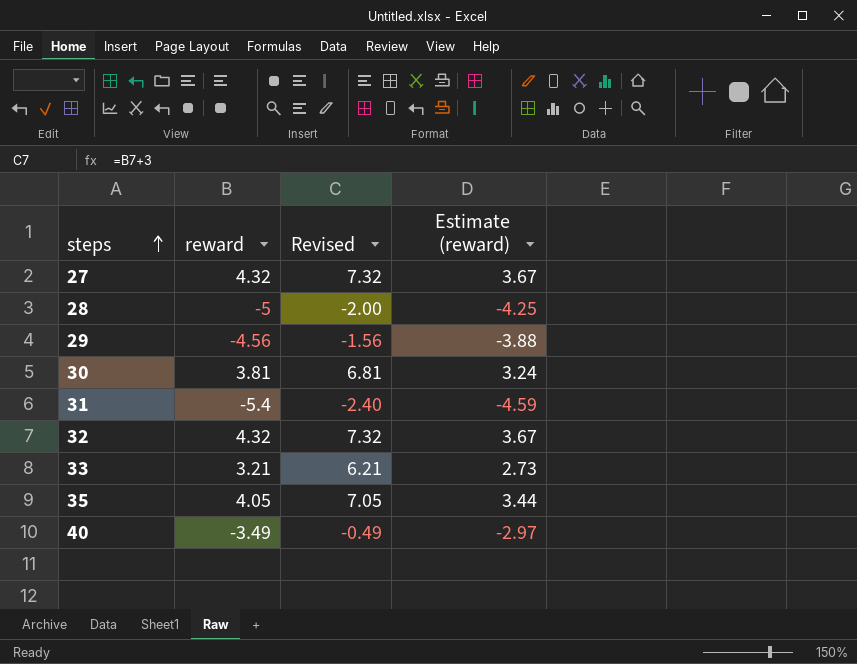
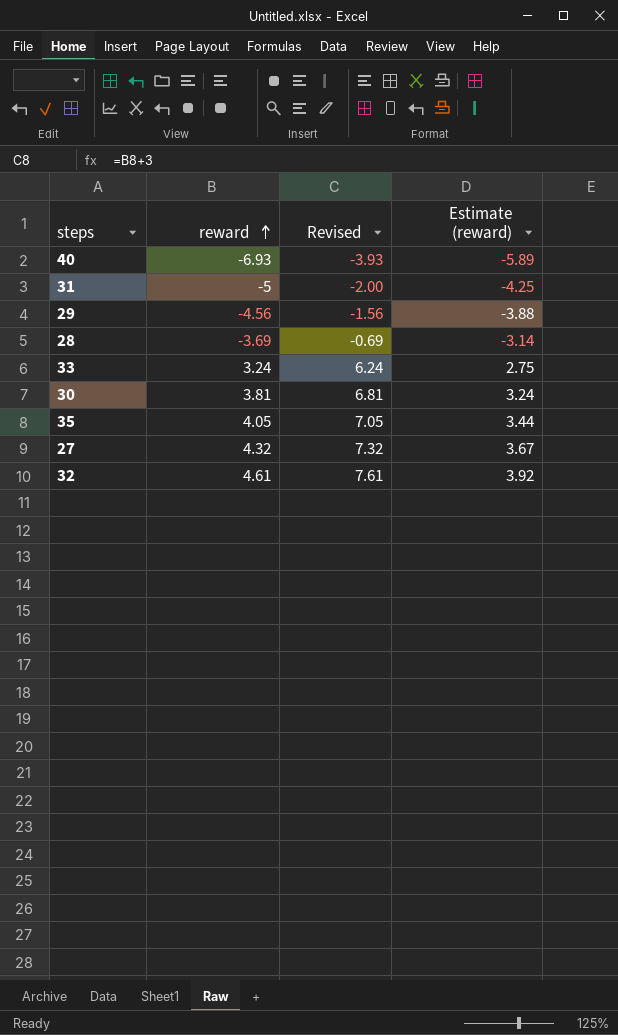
row order: steps ascending -> reward ascending
40 | reward: -3.49 -> -6.93
40 | Revised: -0.49 -> -3.93
40 | Estimate (reward): -2.97 -> -5.89
31 | reward: -5.4 -> -5
31 | Revised: -2.40 -> -2.00
31 | Estimate (reward): -4.59 -> -4.25
28 | reward: -5 -> -3.69
28 | Revised: -2.00 -> -0.69
28 | Estimate (reward): -4.25 -> -3.14
33 | reward: 3.21 -> 3.24
33 | Revised: 6.21 -> 6.24
33 | Estimate (reward): 2.73 -> 2.75
32 | reward: 4.32 -> 4.61
32 | Revised: 7.32 -> 7.61
32 | Estimate (reward): 3.67 -> 3.92

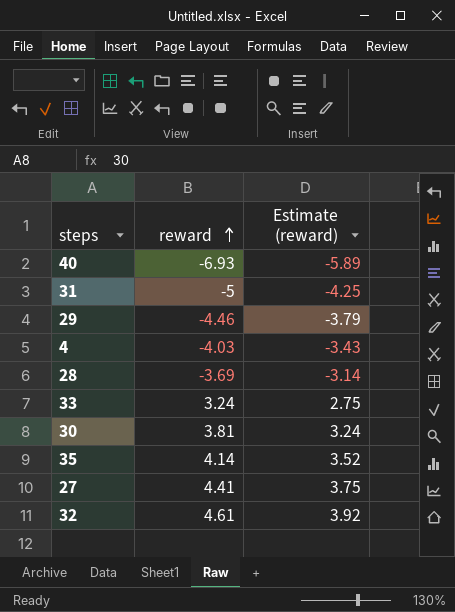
column Revised | formula: [reward] + 3 -> none
29 | reward: -4.56 -> -4.46
29 | Estimate (reward): -3.88 -> -3.79
row 4: none -> -4.03 | -3.43
35 | reward: 4.05 -> 4.14
35 | Estimate (reward): 3.44 -> 3.52
27 | reward: 4.32 -> 4.41
27 | Estimate (reward): 3.67 -> 3.75

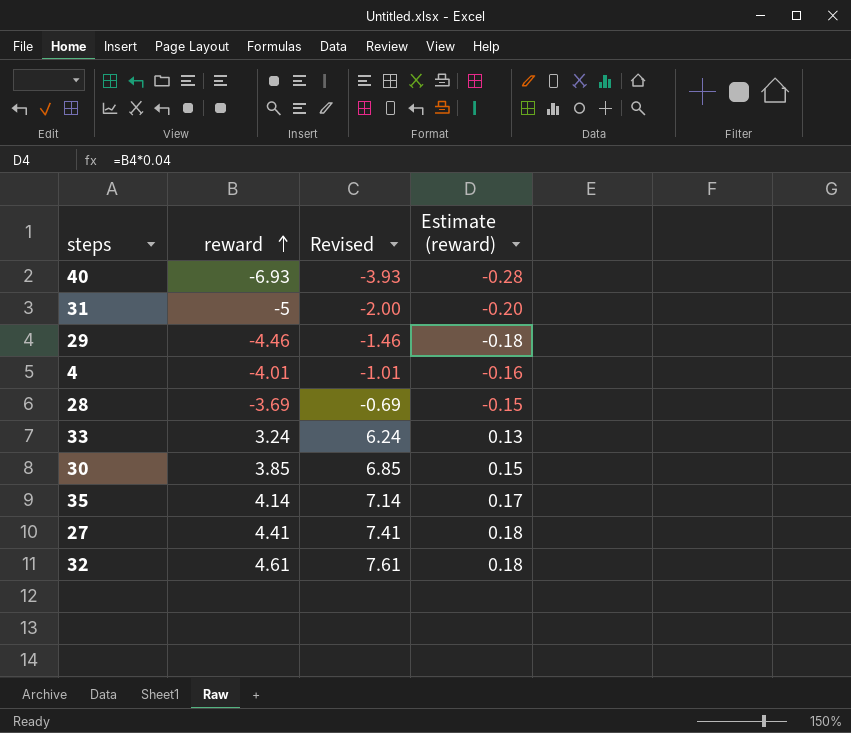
column Revised | formula: none -> [reward] + 3
column Estimate (reward) | formula: [reward] * 0.85 -> [reward] * 0.04
4 | reward: -4.03 -> -4.01
30 | reward: 3.81 -> 3.85

